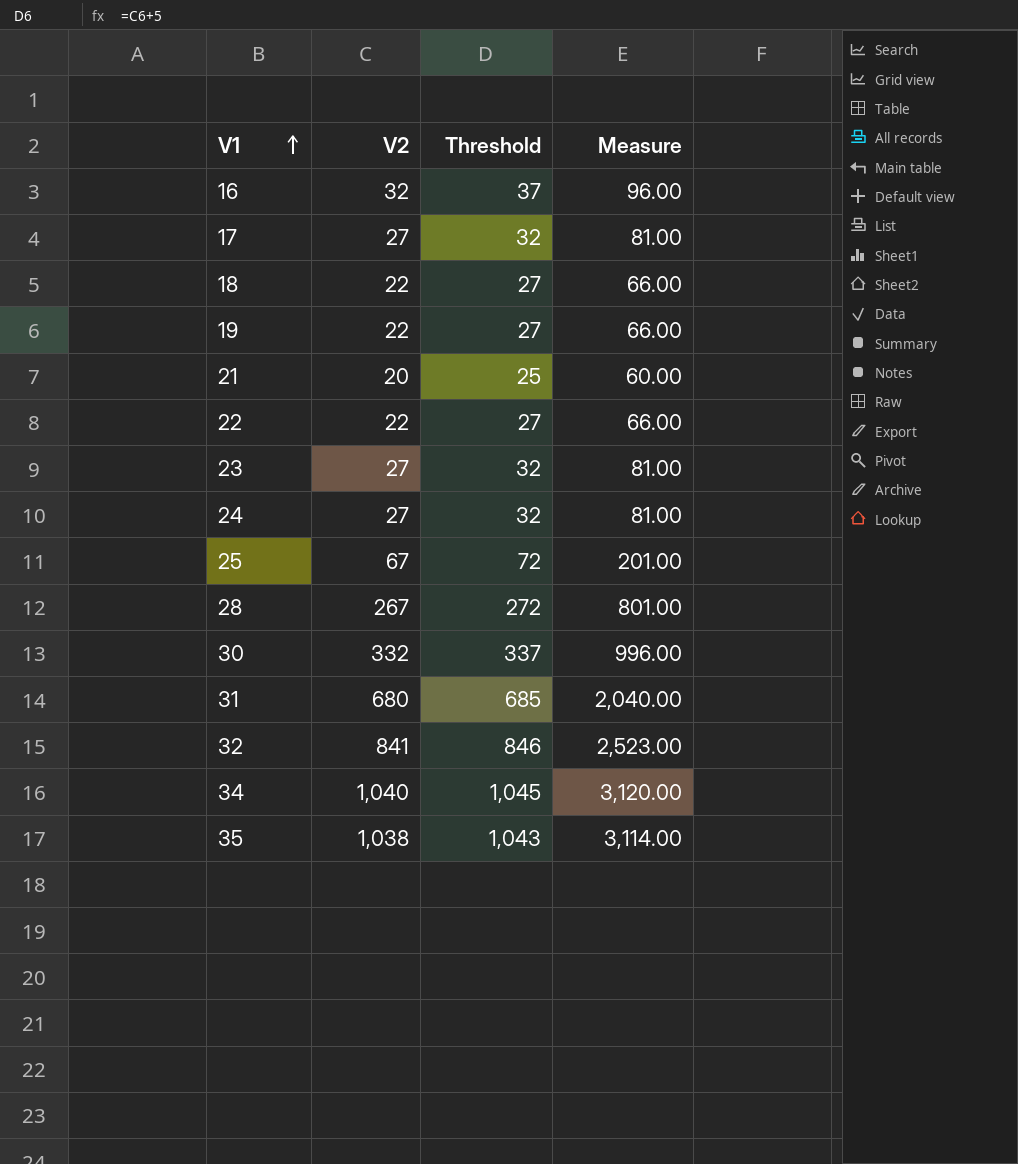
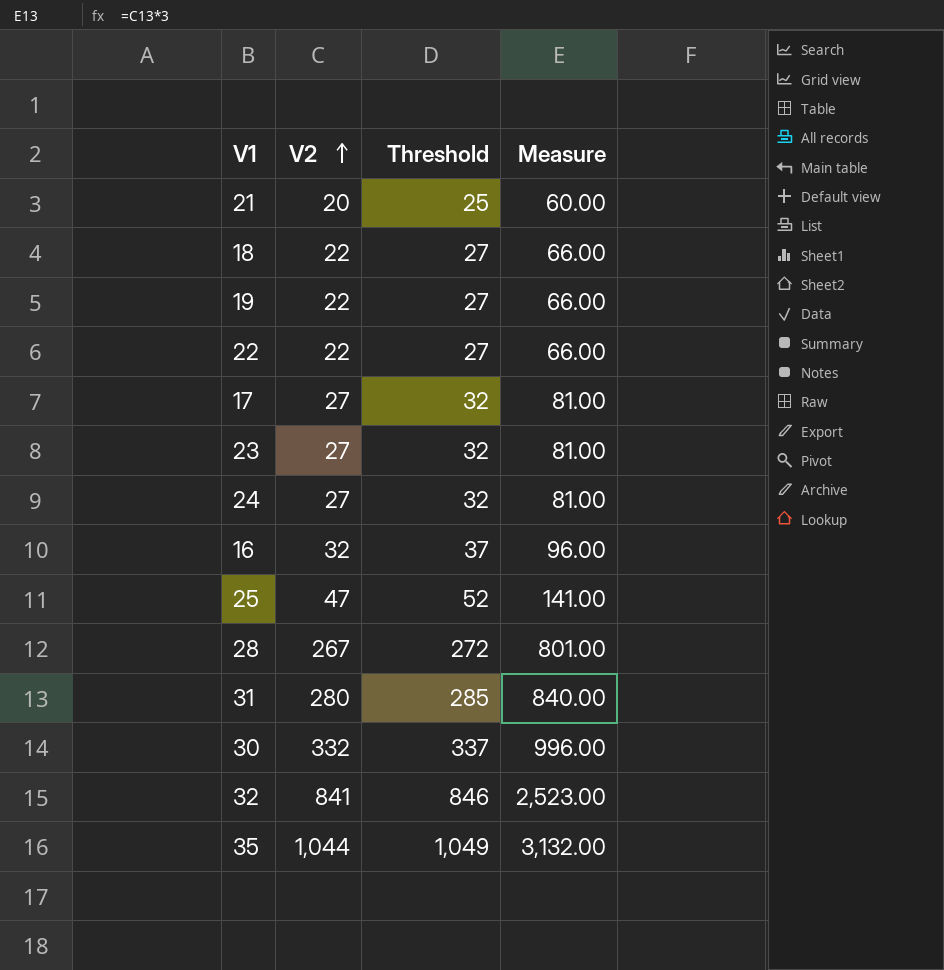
row order: V1 ascending -> V2 ascending
row 34: 1,040 | 1,045 | 3,120.00 -> none
25 | V2: 67 -> 47
25 | Threshold: 72 -> 52
25 | Measure: 201.00 -> 141.00
31 | V2: 680 -> 280
31 | Threshold: 685 -> 285
31 | Measure: 2,040.00 -> 840.00
35 | V2: 1,038 -> 1,044
35 | Threshold: 1,043 -> 1,049
35 | Measure: 3,114.00 -> 3,132.00

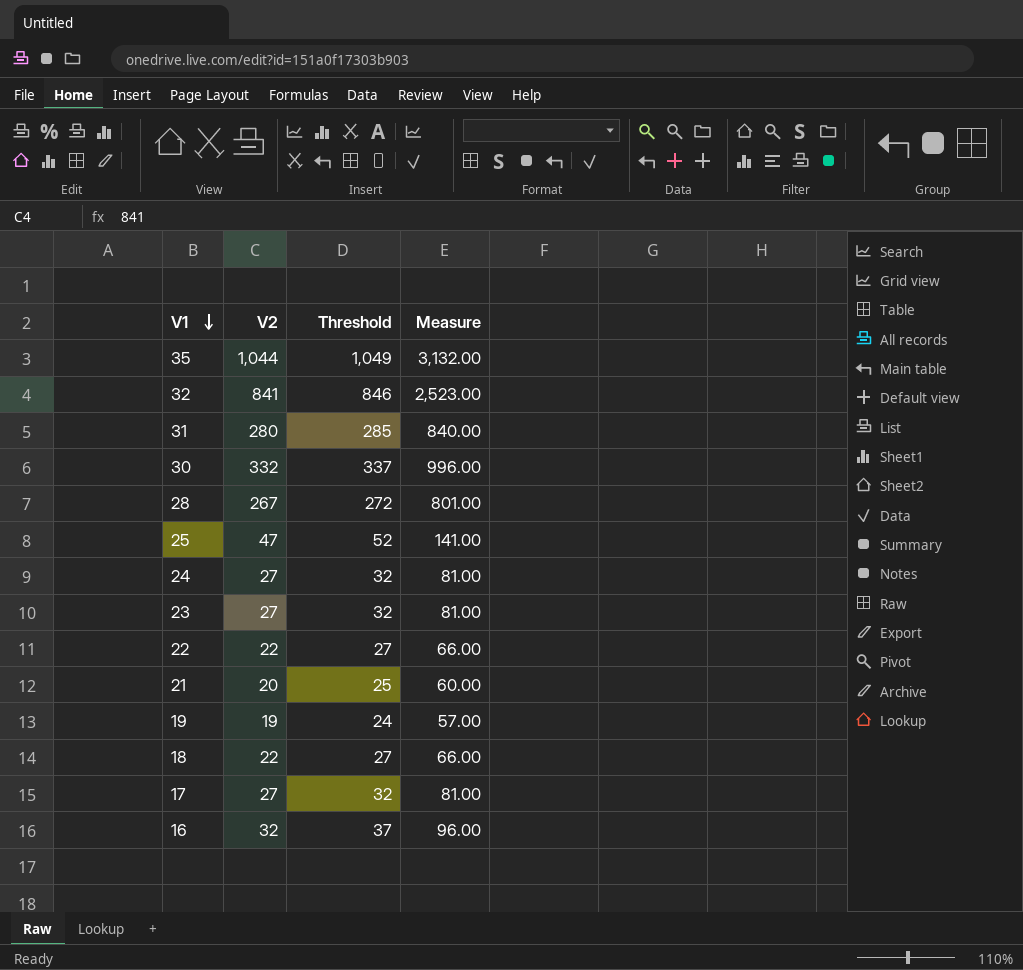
row order: V2 ascending -> V1 descending
19 | V2: 22 -> 19
19 | Threshold: 27 -> 24
19 | Measure: 66.00 -> 57.00

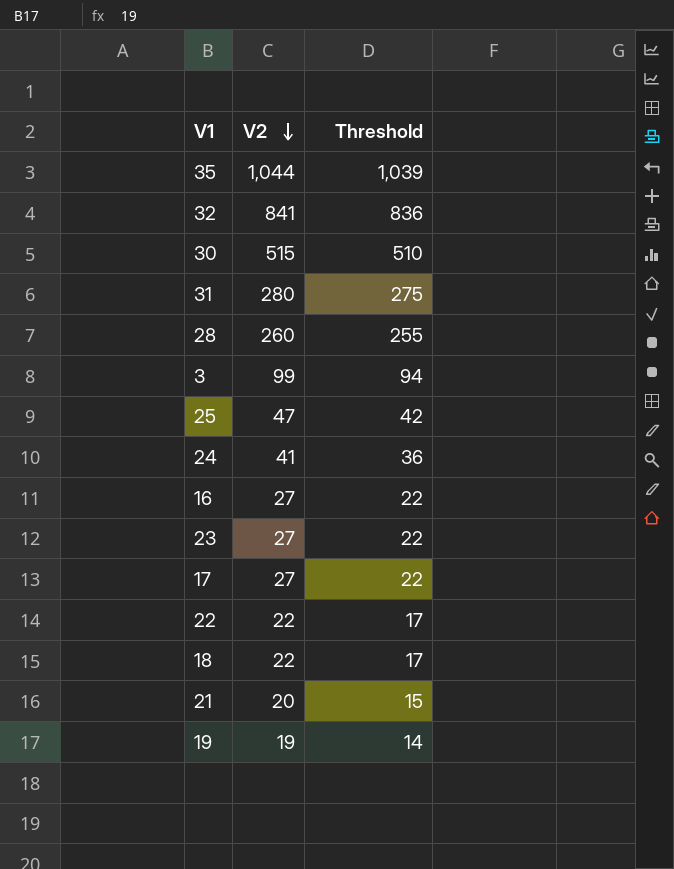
row order: V1 descending -> V2 descending
column Measure | formula: [V2] * 3 -> none
column Threshold | formula: [V2] + 5 -> [V2] - 5
30 | V2: 332 -> 515
28 | V2: 267 -> 260
row 3: none -> 99 | 94
24 | V2: 27 -> 41
16 | V2: 32 -> 27

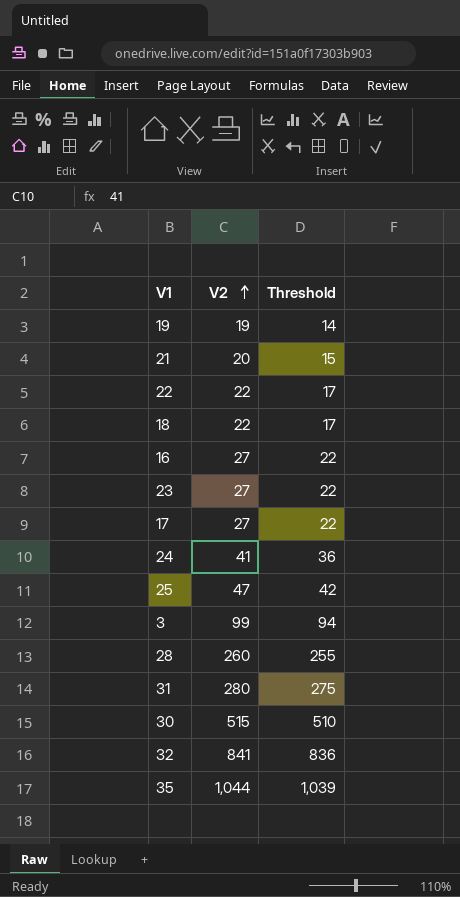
row order: V2 descending -> V2 ascending

